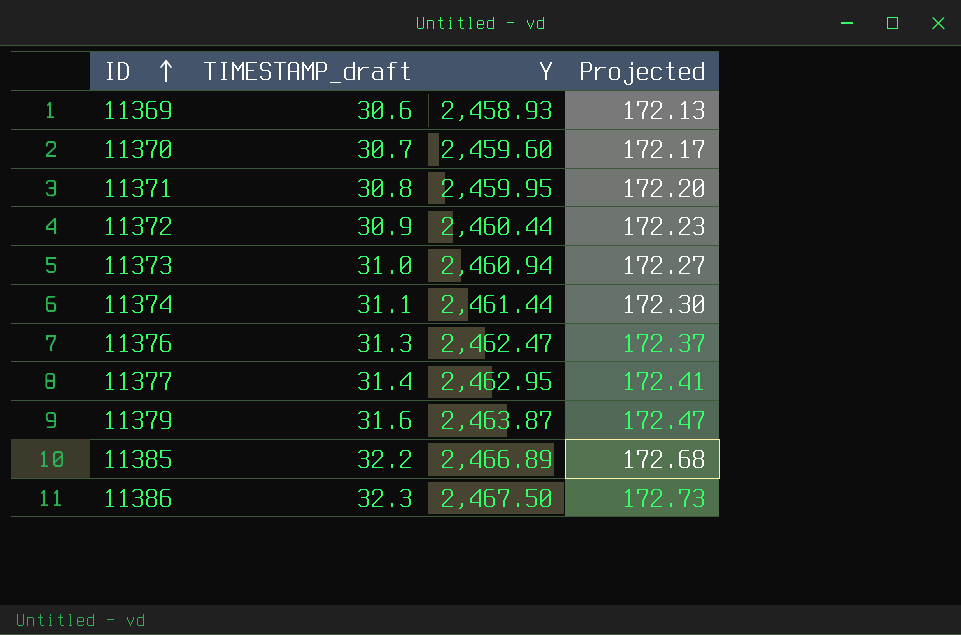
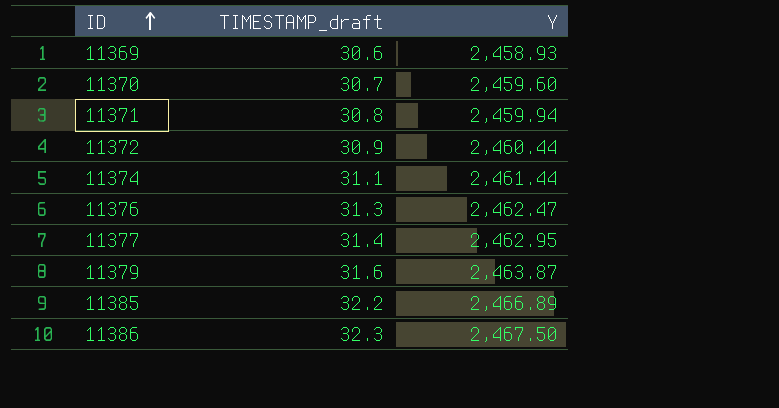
column Projected | formula: [Y] * 0.07 -> none
row 11373: 31.0 | 2,460.94 | 172.27 -> none
11371 | Y: 2,459.95 -> 2,459.94

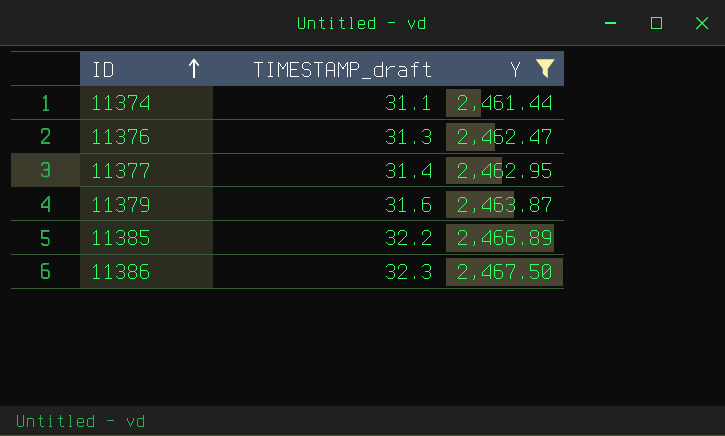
filter: none -> Y >= 2,461.44

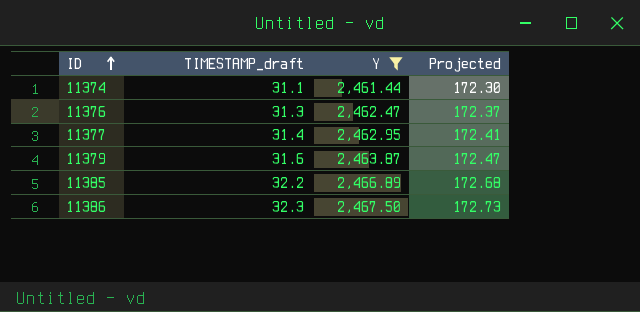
column Projected | formula: none -> [Y] * 0.07

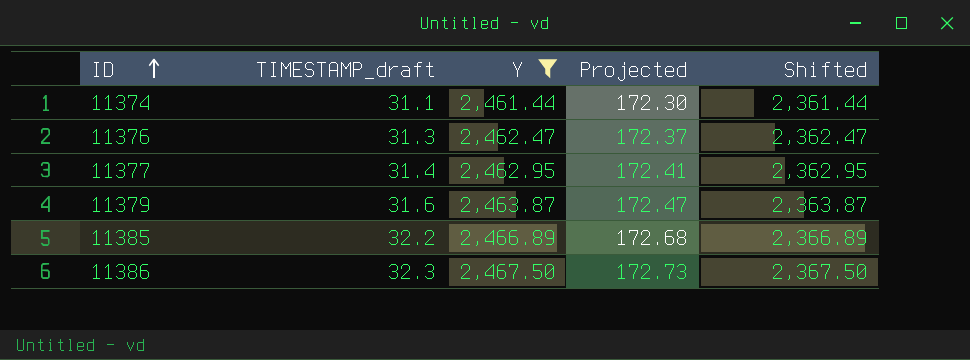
column Shifted | formula: none -> [Y] - 100

